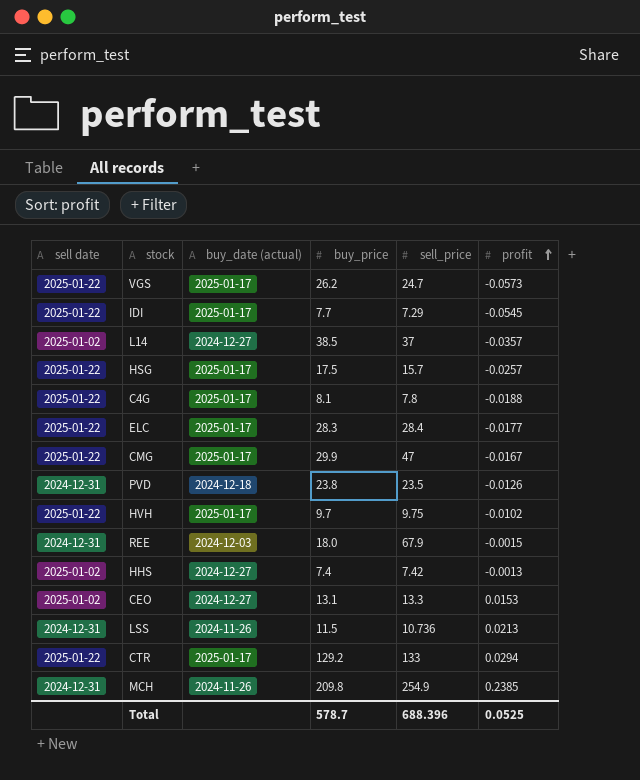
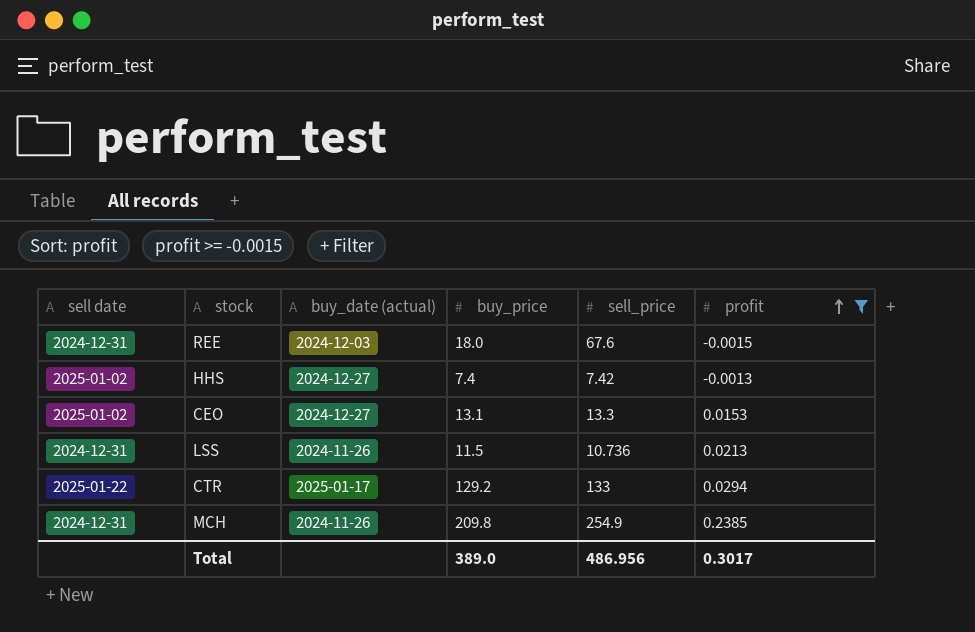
filter: none -> profit >= -0.0015
REE | sell_price: 67.9 -> 67.6
Total | buy_price: 578.7 -> 389.0
Total | sell_price: 688.396 -> 486.956
Total | profit: 0.0525 -> 0.3017

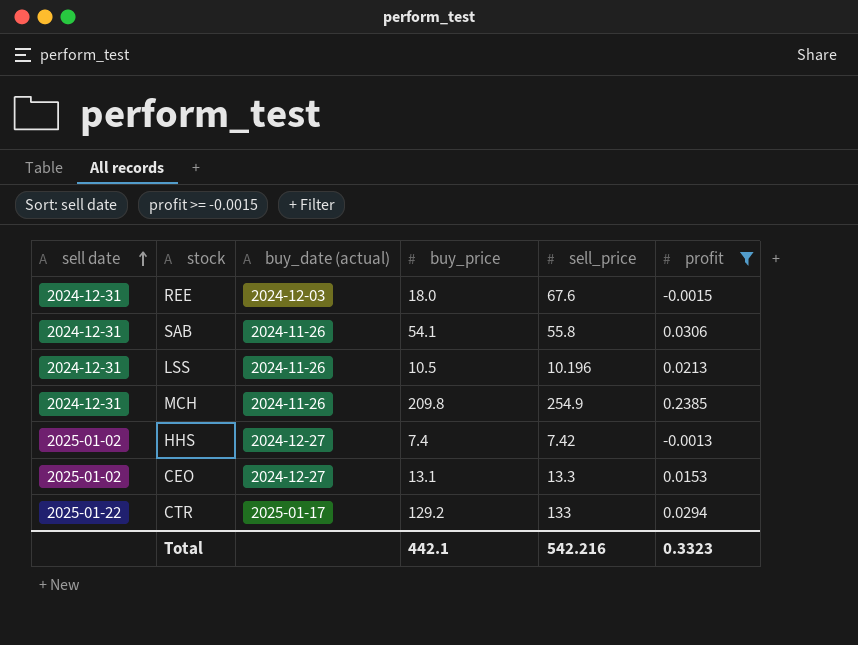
row order: profit ascending -> sell date ascending
row SAB: none -> 2024-12-31 | 2024-11-26 | 54.1 | 55.8 | 0.0306
LSS | buy_price: 11.5 -> 10.5
LSS | sell_price: 10.736 -> 10.196
Total | buy_price: 389.0 -> 442.1
Total | sell_price: 486.956 -> 542.216
Total | profit: 0.3017 -> 0.3323

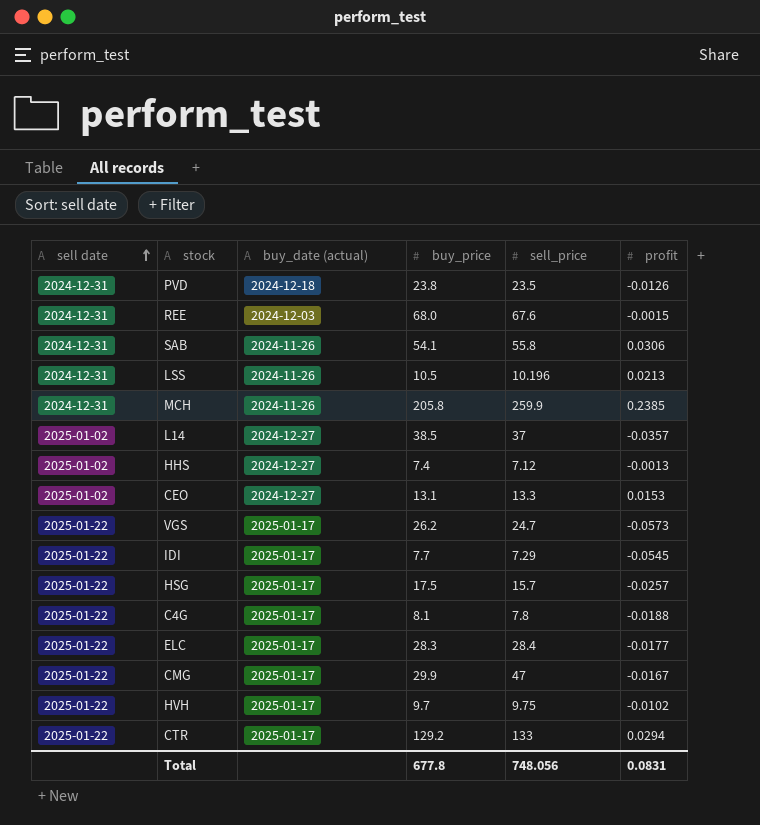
filter: profit >= -0.0015 -> none
REE | buy_price: 18.0 -> 68.0
MCH | buy_price: 209.8 -> 205.8
MCH | sell_price: 254.9 -> 259.9
HHS | sell_price: 7.42 -> 7.12
Total | buy_price: 442.1 -> 677.8
Total | sell_price: 542.216 -> 748.056
Total | profit: 0.3323 -> 0.0831

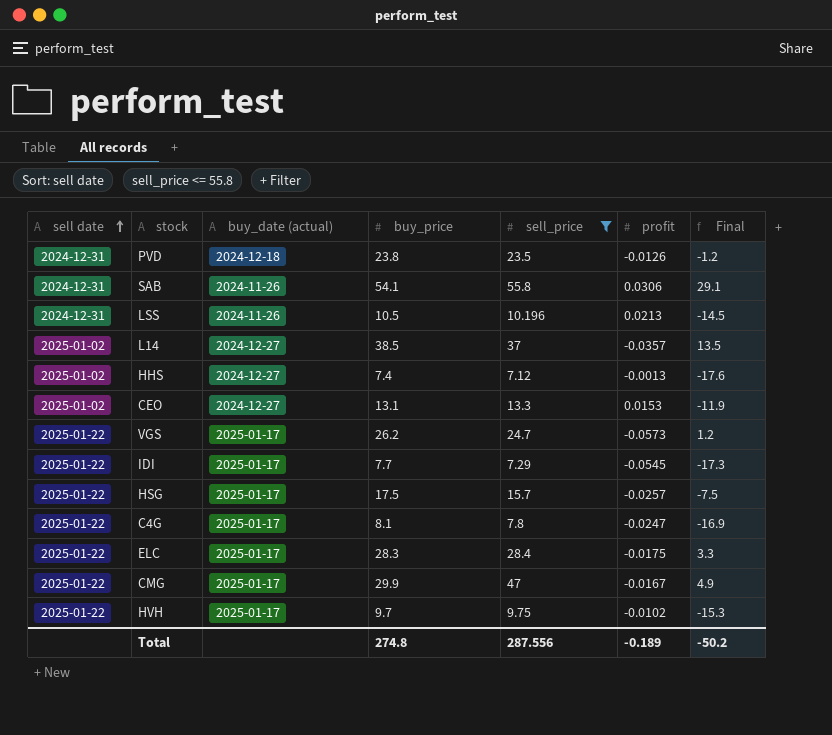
filter: none -> sell_price <= 55.8
column Final | formula: none -> [buy_price] - 25
C4G | profit: -0.0188 -> -0.0247
ELC | profit: -0.0177 -> -0.0175
Total | buy_price: 677.8 -> 274.8
Total | sell_price: 748.056 -> 287.556
Total | profit: 0.0831 -> -0.189

